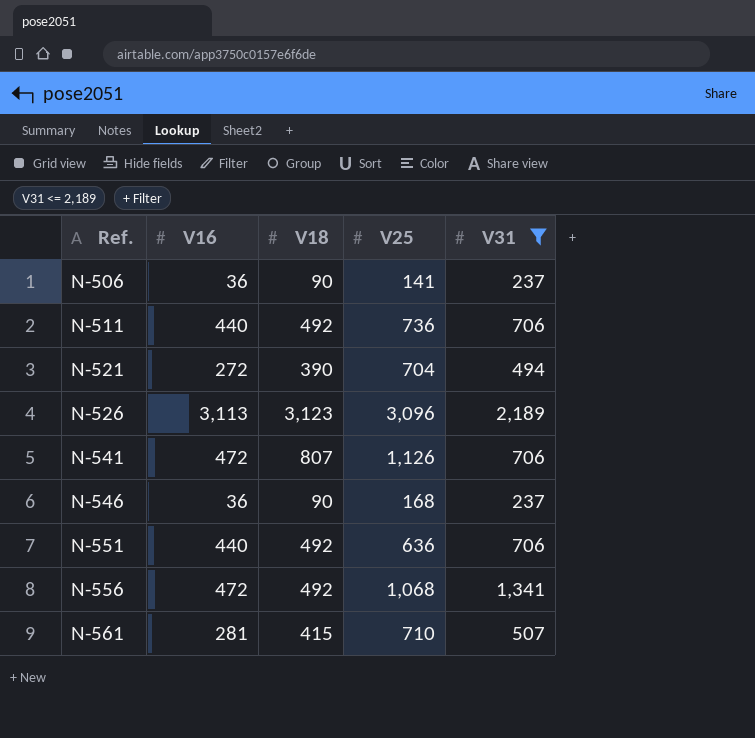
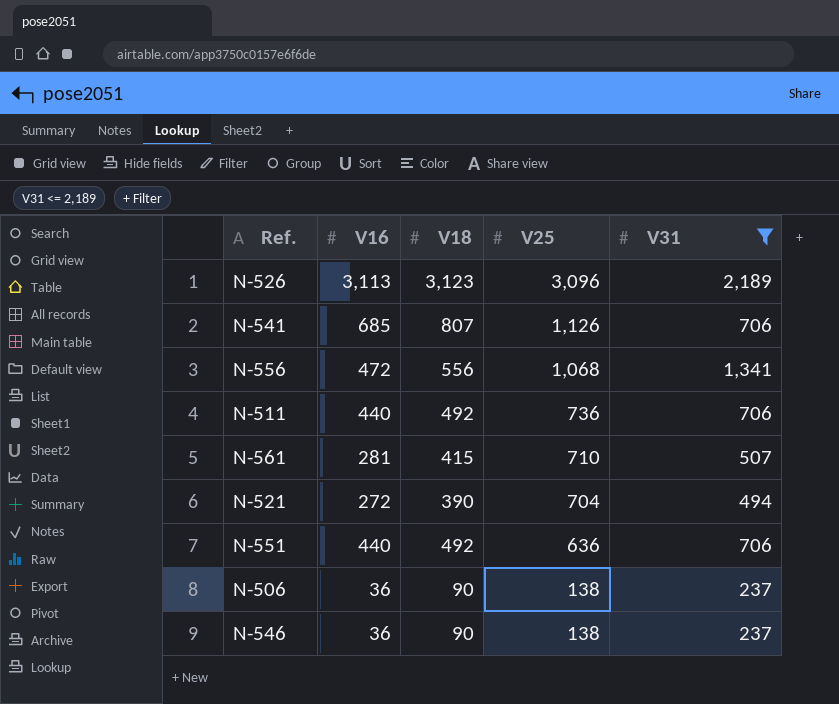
row order: Ref. ascending -> V25 descending
N-541 | V16: 472 -> 685
N-556 | V18: 492 -> 556
N-506 | V25: 141 -> 138
N-546 | V25: 168 -> 138

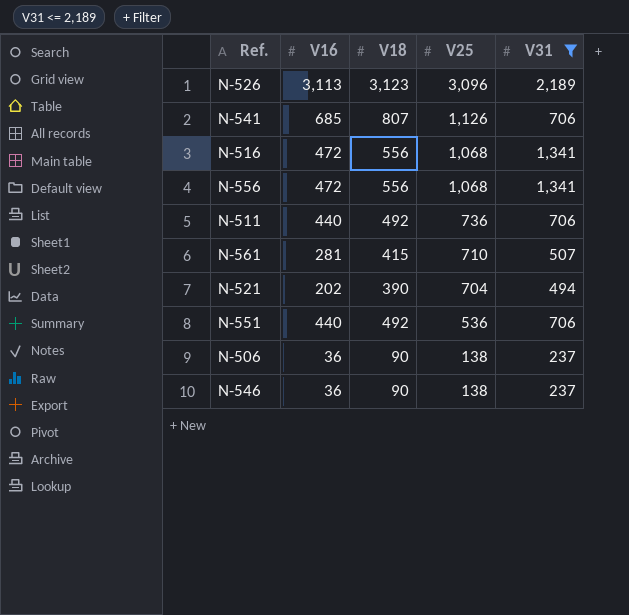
row N-516: none -> 472 | 556 | 1,068 | 1,341
N-521 | V16: 272 -> 202
N-551 | V25: 636 -> 536

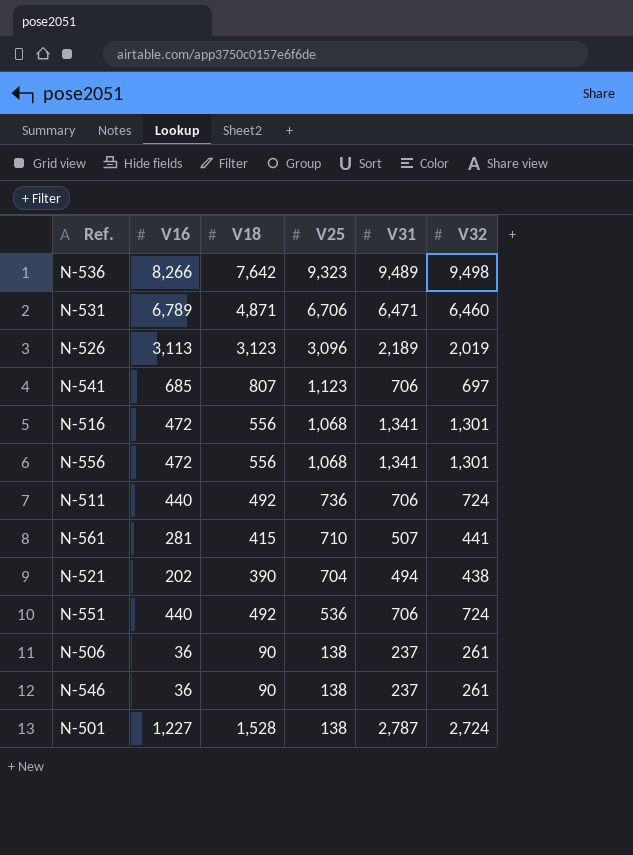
filter: V31 <= 2,189 -> none
column V32 | position: none -> 6
N-541 | V25: 1,126 -> 1,123

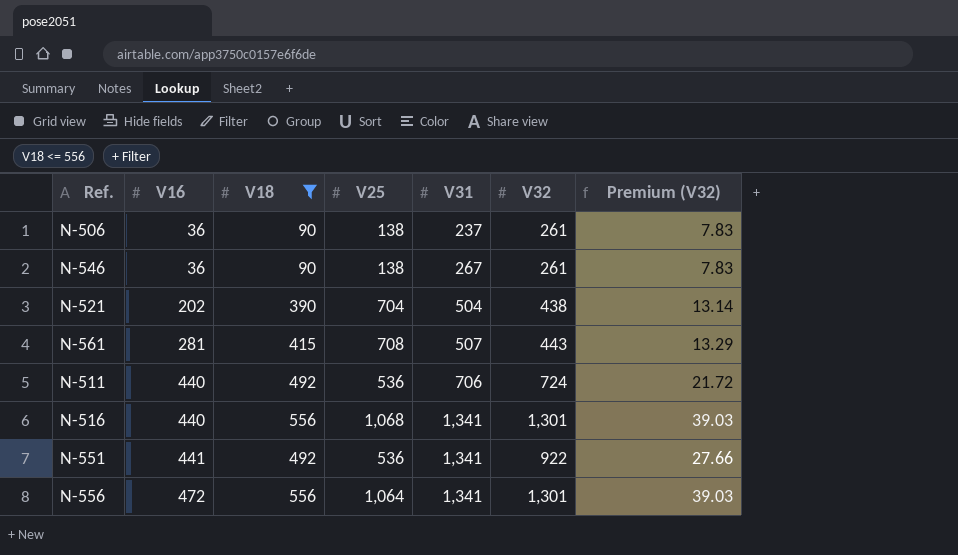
filter: none -> V18 <= 556
row order: V25 descending -> V16 ascending
column Premium (V32) | formula: none -> [V32] * 0.03
N-546 | V31: 237 -> 267
N-521 | V31: 494 -> 504
N-561 | V25: 710 -> 708
N-561 | V32: 441 -> 443
N-511 | V25: 736 -> 536
N-516 | V16: 472 -> 440
N-551 | V16: 440 -> 441
N-551 | V31: 706 -> 1,341
N-551 | V32: 724 -> 922
N-556 | V25: 1,068 -> 1,064

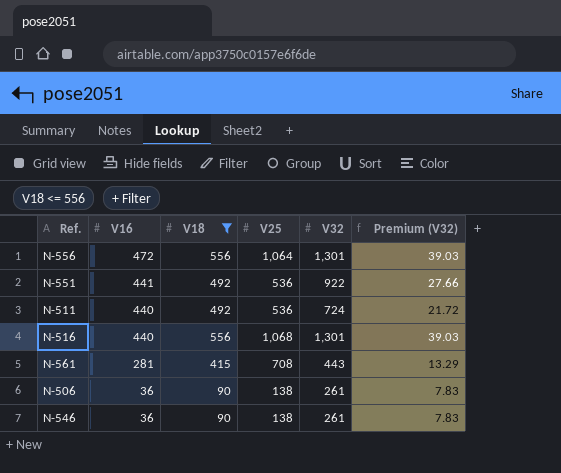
row order: V16 ascending -> V16 descending
column V31 | position: 5 -> none
row N-521: 202 | 390 | 704 | 504 | 438 | 13.14 -> none

